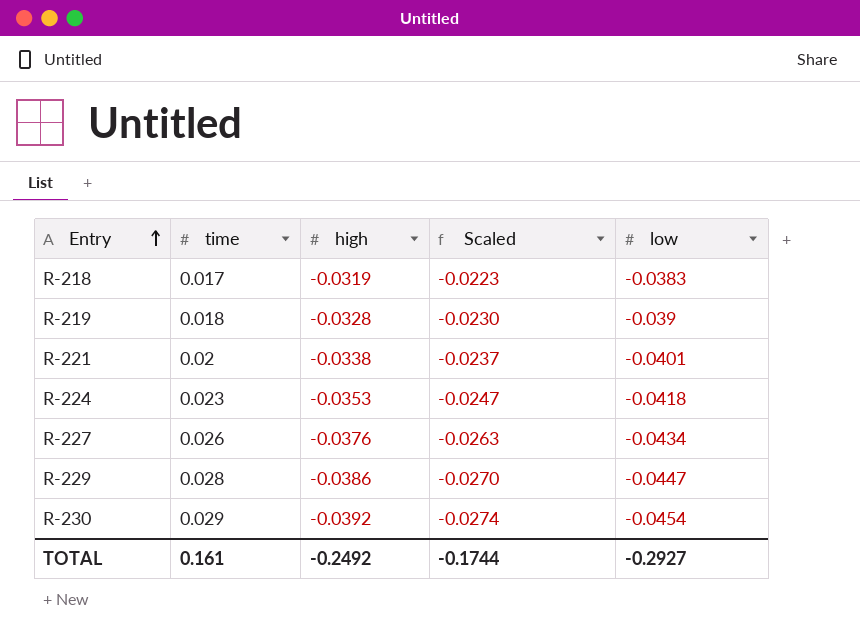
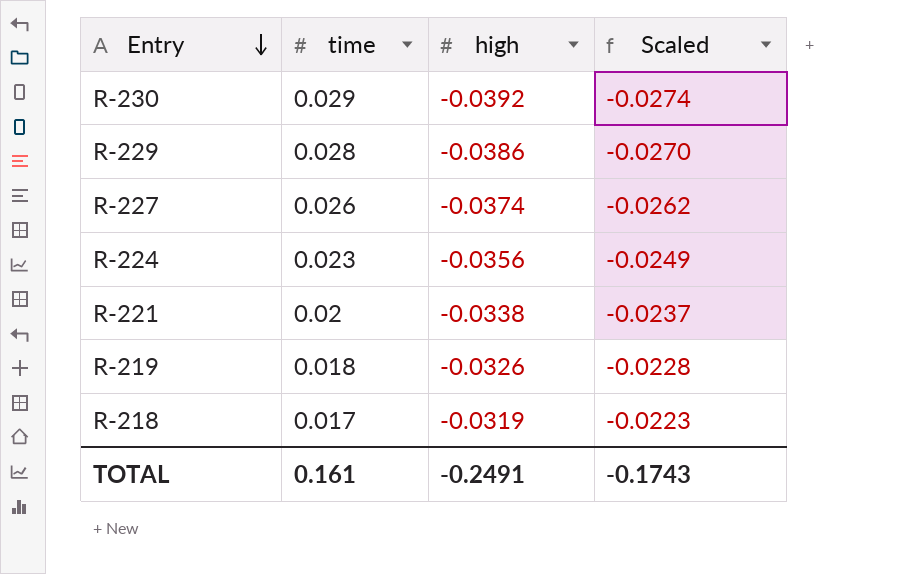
row order: Entry ascending -> Entry descending
column low | position: 5 -> none
R-227 | high: -0.0376 -> -0.0374
R-227 | Scaled: -0.0263 -> -0.0262
R-224 | high: -0.0353 -> -0.0356
R-224 | Scaled: -0.0247 -> -0.0249
R-219 | high: -0.0328 -> -0.0326
R-219 | Scaled: -0.0230 -> -0.0228
TOTAL | high: -0.2492 -> -0.2491
TOTAL | Scaled: -0.1744 -> -0.1743

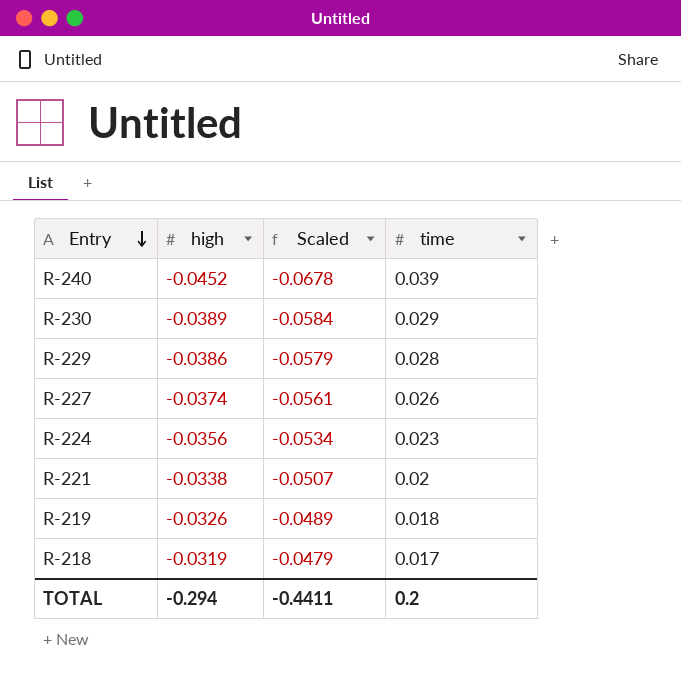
column Scaled | formula: [high] * 0.7 -> [high] * 1.5
column time | position: 2 -> 4
row R-240: none -> -0.0452 | -0.0678 | 0.039
R-230 | high: -0.0392 -> -0.0389
TOTAL | high: -0.2491 -> -0.294
TOTAL | Scaled: -0.1743 -> -0.4411
TOTAL | time: 0.161 -> 0.2

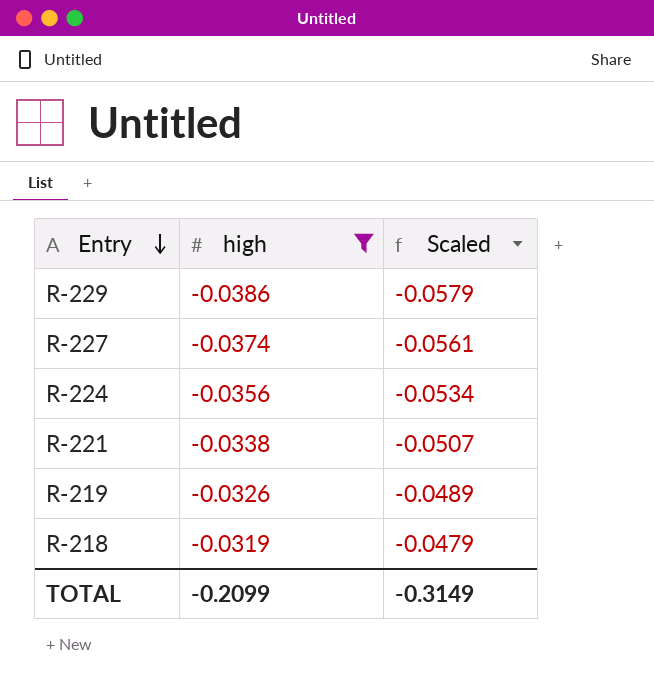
filter: none -> high >= -0.0386
column time | position: 4 -> none
TOTAL | high: -0.294 -> -0.2099
TOTAL | Scaled: -0.4411 -> -0.3149

